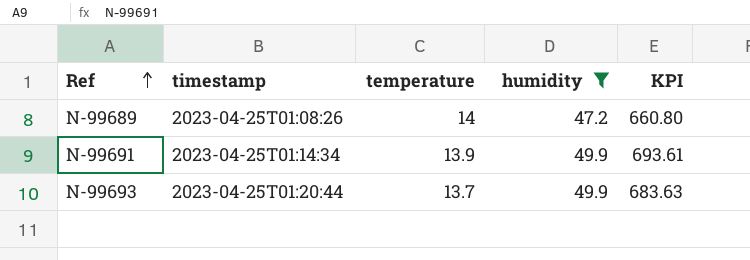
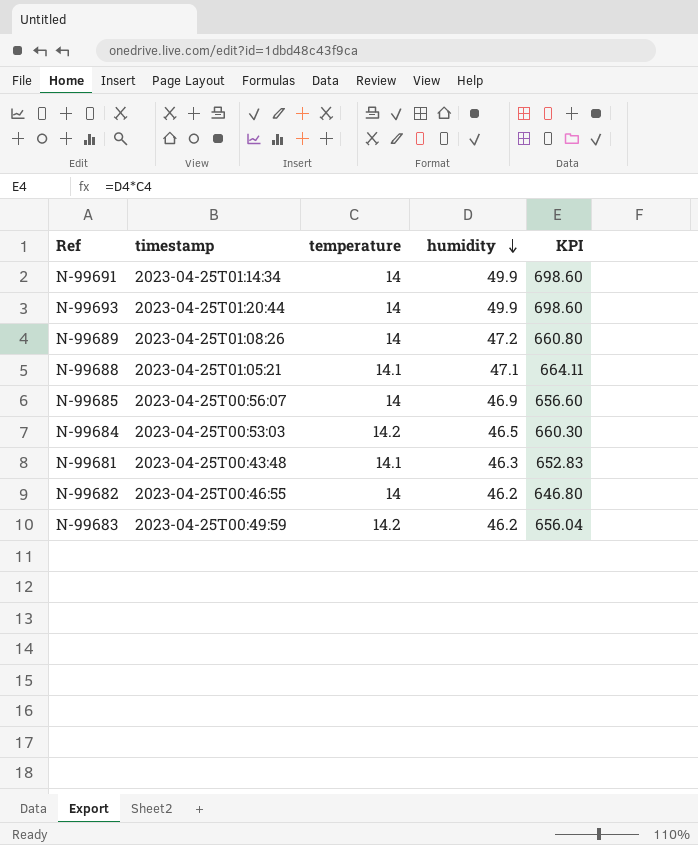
filter: humidity >= 47.2 -> none
row order: Ref ascending -> humidity descending
N-99691 | temperature: 13.9 -> 14
N-99691 | KPI: 693.61 -> 698.60
N-99693 | temperature: 13.7 -> 14
N-99693 | KPI: 683.63 -> 698.60

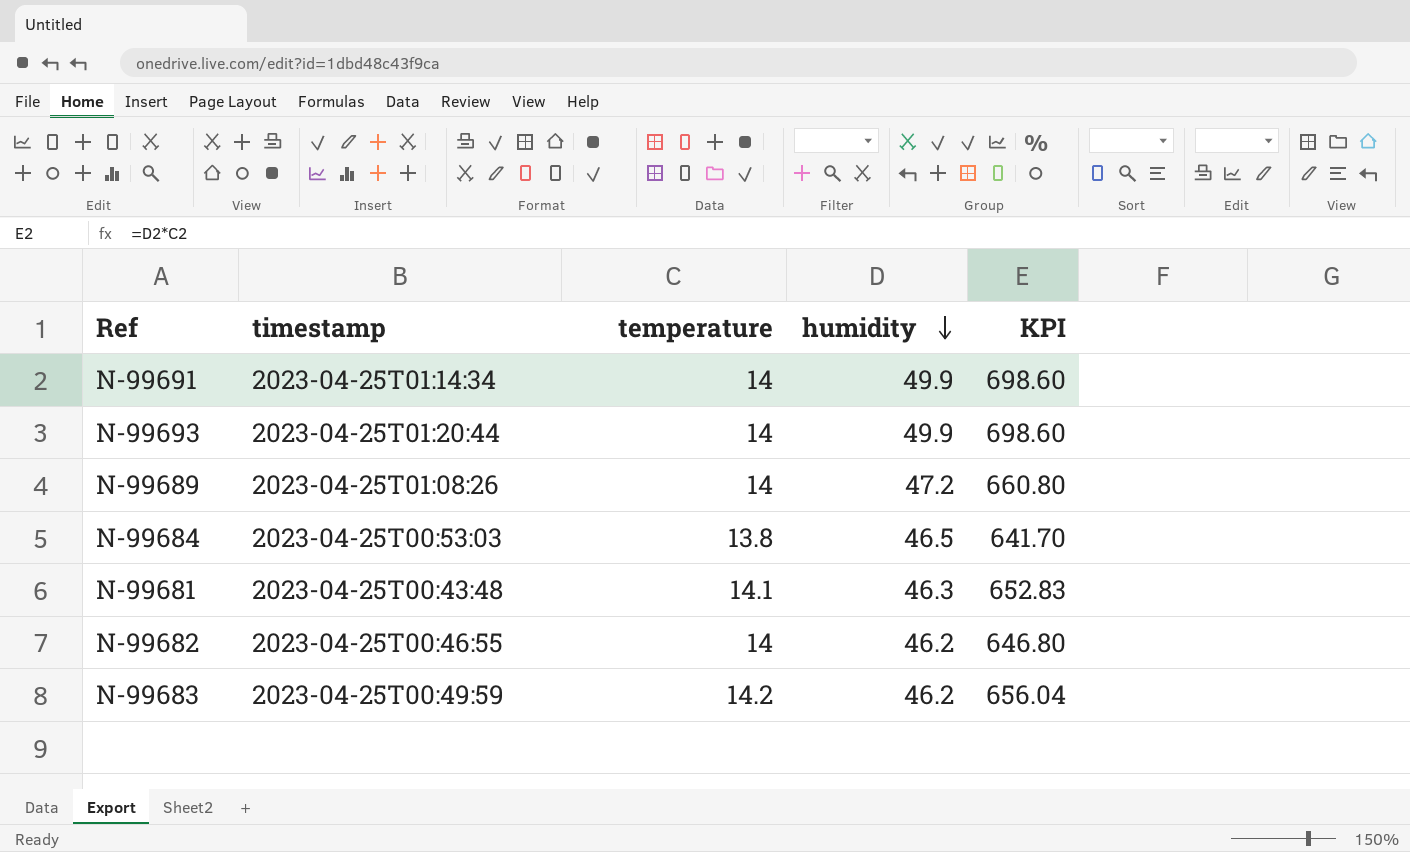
row N-99688: 2023-04-25T01:05:21 | 14.1 | 47.1 | 664.11 -> none
row N-99685: 2023-04-25T00:56:07 | 14 | 46.9 | 656.60 -> none
N-99684 | temperature: 14.2 -> 13.8
N-99684 | KPI: 660.30 -> 641.70

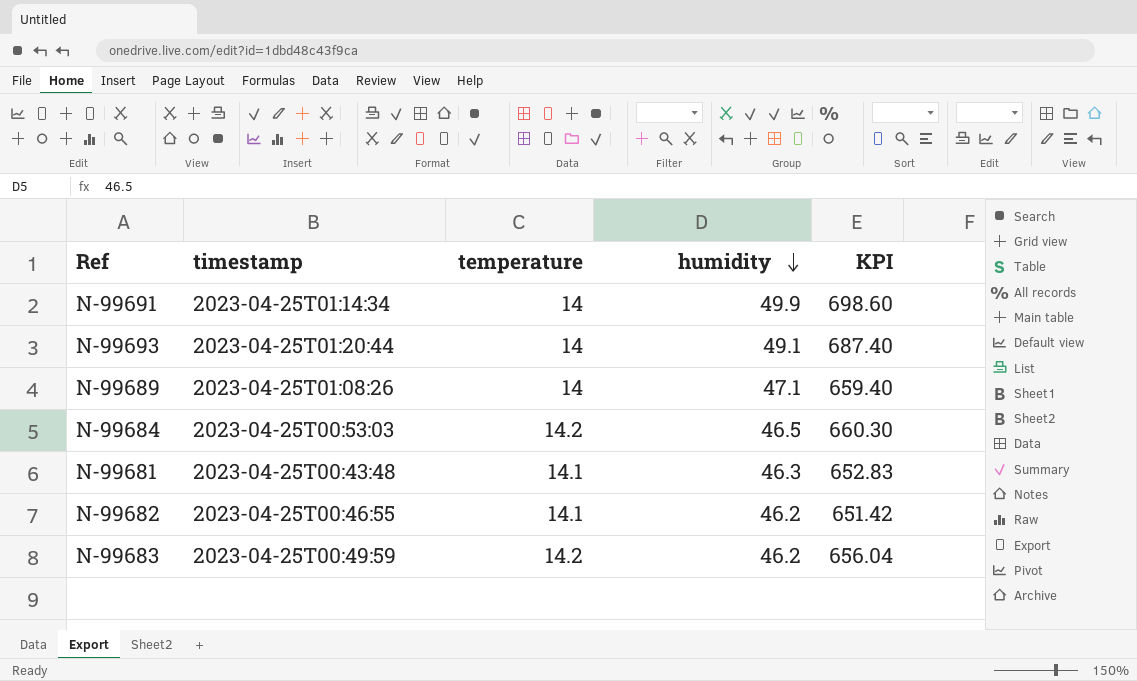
N-99693 | humidity: 49.9 -> 49.1
N-99693 | KPI: 698.60 -> 687.40
N-99689 | humidity: 47.2 -> 47.1
N-99689 | KPI: 660.80 -> 659.40
N-99684 | temperature: 13.8 -> 14.2
N-99684 | KPI: 641.70 -> 660.30
N-99682 | temperature: 14 -> 14.1
N-99682 | KPI: 646.80 -> 651.42

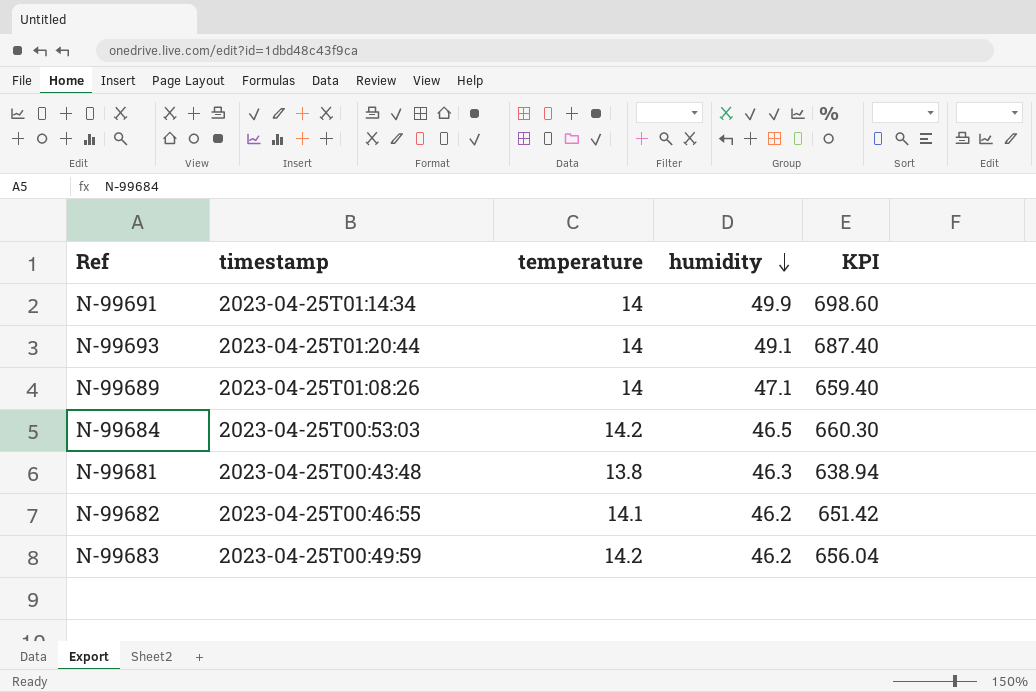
N-99681 | temperature: 14.1 -> 13.8
N-99681 | KPI: 652.83 -> 638.94

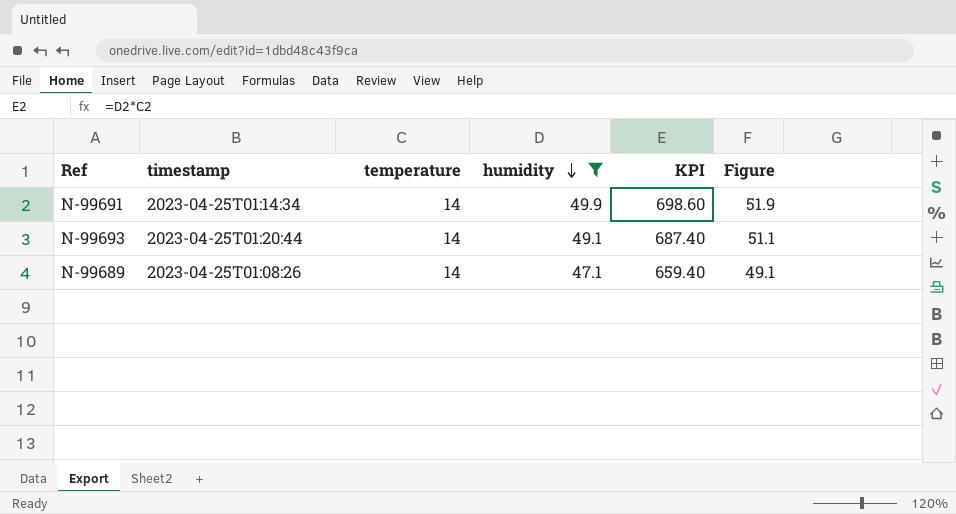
filter: none -> humidity >= 47.1
column Figure | formula: none -> [humidity] + 2

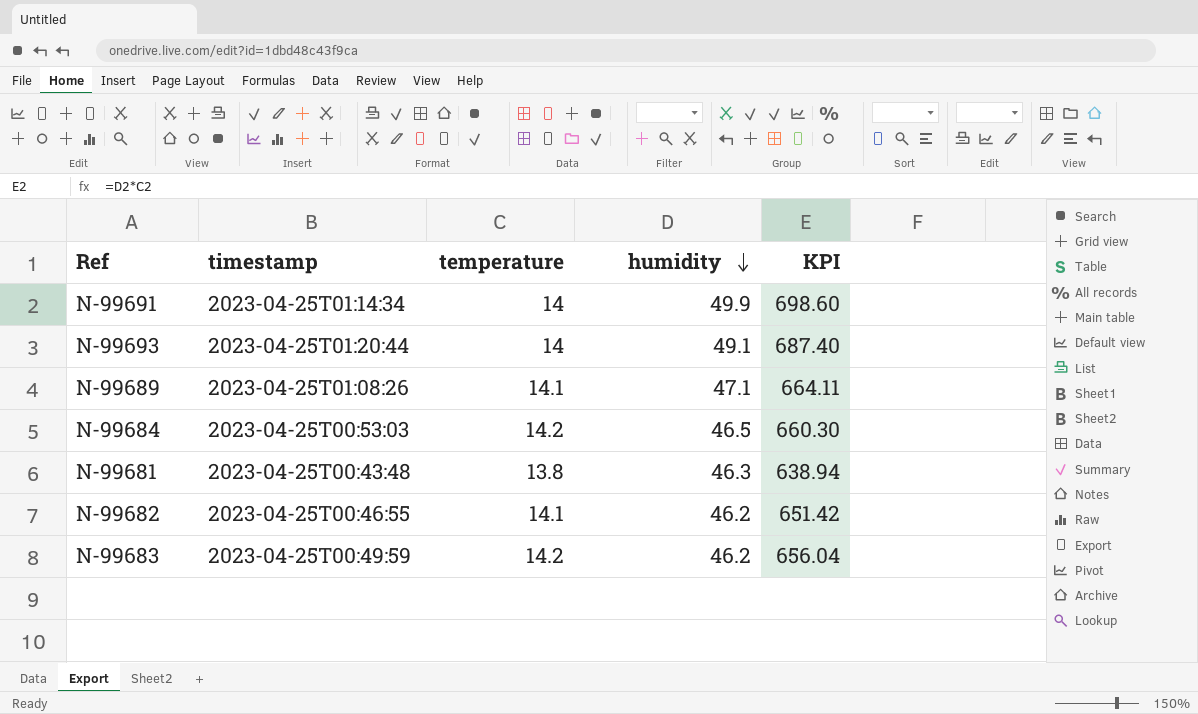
filter: humidity >= 47.1 -> none
column Figure | formula: [humidity] + 2 -> none
N-99689 | temperature: 14 -> 14.1
N-99689 | KPI: 659.40 -> 664.11

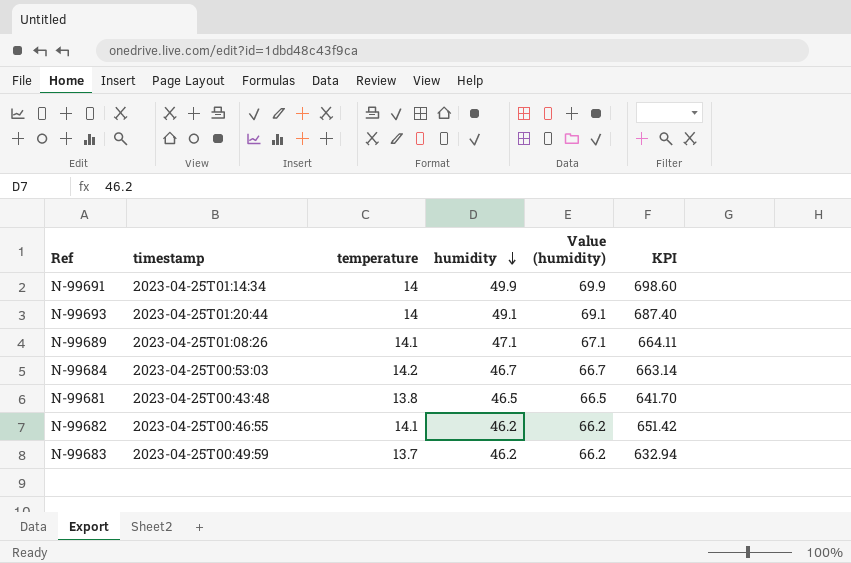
column Value (humidity) | formula: none -> [humidity] + 20
N-99684 | humidity: 46.5 -> 46.7
N-99684 | KPI: 660.30 -> 663.14
N-99681 | humidity: 46.3 -> 46.5
N-99681 | KPI: 638.94 -> 641.70
N-99683 | temperature: 14.2 -> 13.7
N-99683 | KPI: 656.04 -> 632.94

